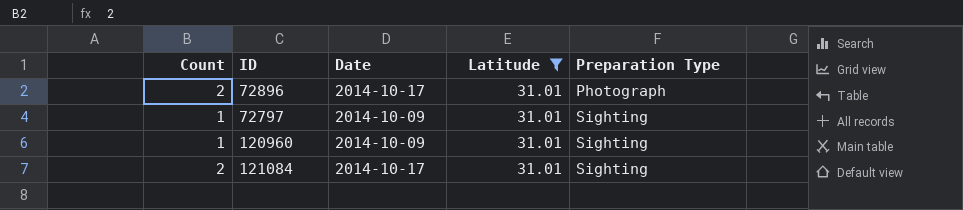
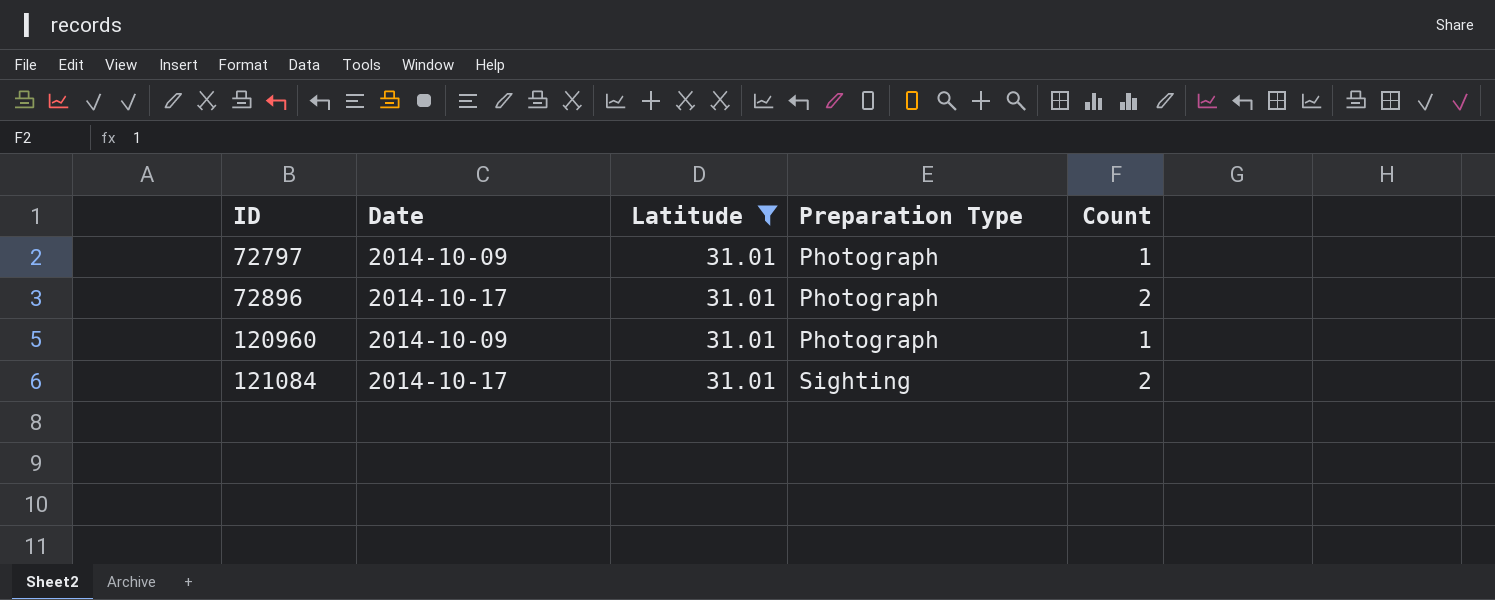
row order: Preparation Type ascending -> ID ascending
column Count | position: 1 -> 5
72797 | Preparation Type: Sighting -> Photograph
120960 | Preparation Type: Sighting -> Photograph

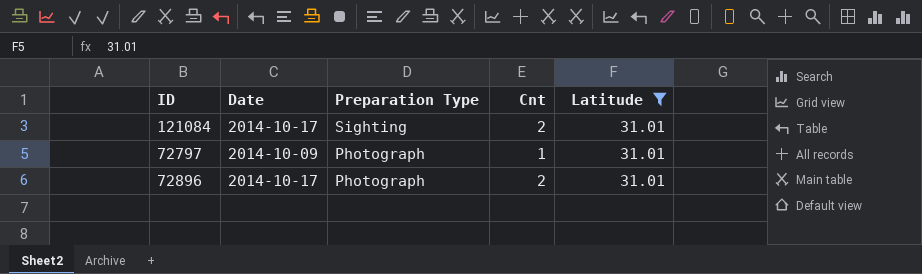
row order: ID ascending -> Preparation Type descending
column name: Count -> Cnt
column Latitude | position: 3 -> 5
row 120960: 2014-10-09 | 31.01 | Photograph | 1 -> none

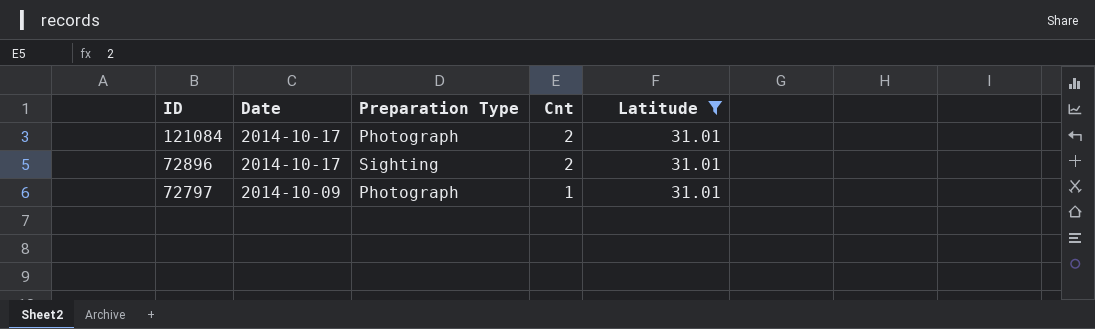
row order: Preparation Type descending -> ID descending
121084 | Preparation Type: Sighting -> Photograph
72896 | Preparation Type: Photograph -> Sighting

